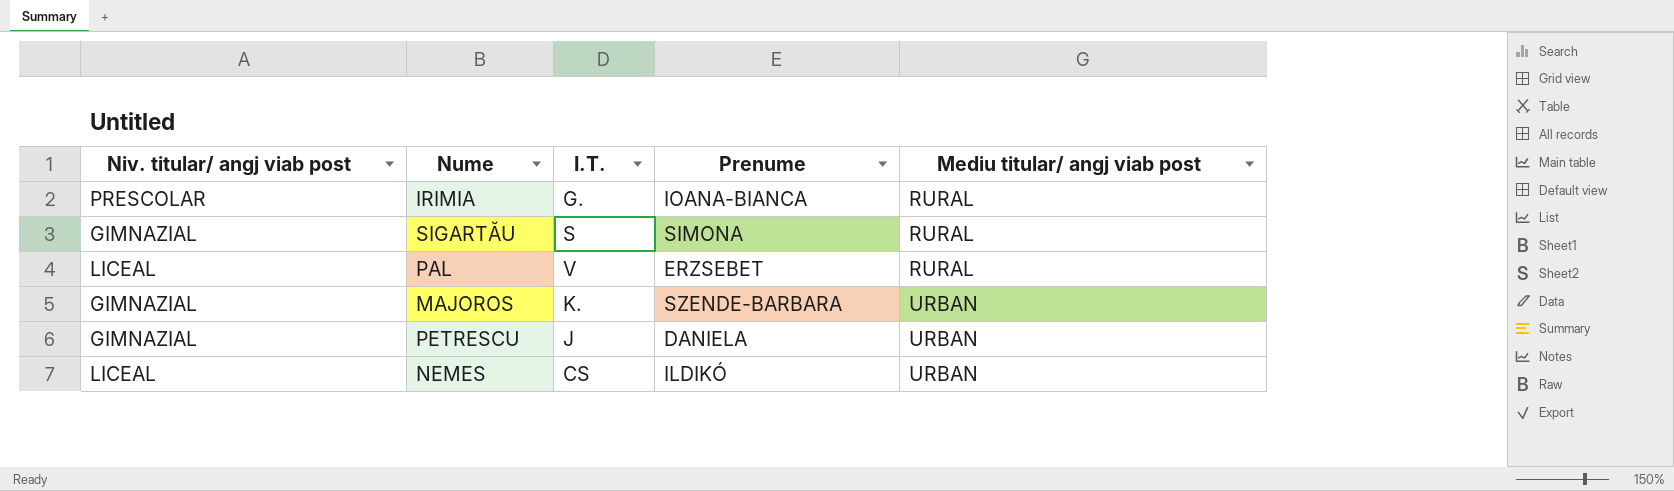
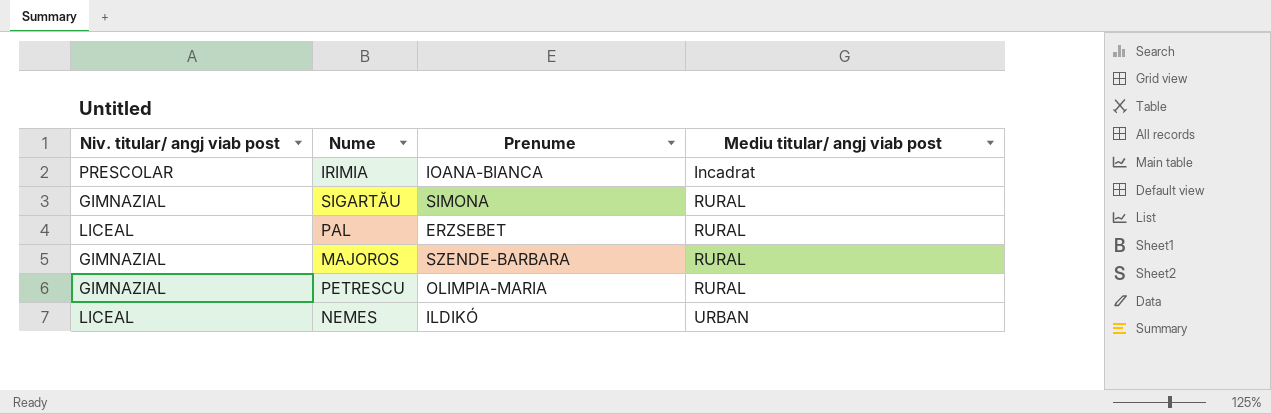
column I.T. | position: 3 -> none
IRIMIA | Mediu titular/ angj viab post: RURAL -> Incadrat
MAJOROS | Mediu titular/ angj viab post: URBAN -> RURAL
PETRESCU | Prenume: DANIELA -> OLIMPIA-MARIA
PETRESCU | Mediu titular/ angj viab post: URBAN -> RURAL

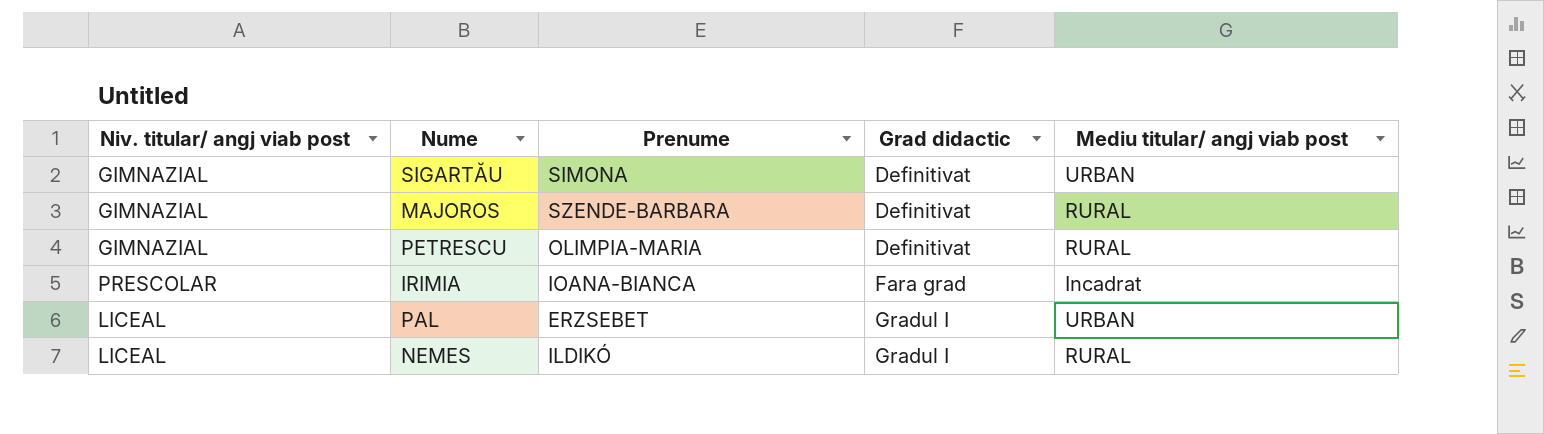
row order: Mediu titular/ angj viab post ascending -> Grad didactic ascending
column Grad didactic | position: none -> 4
SIGARTĂU | Mediu titular/ angj viab post: RURAL -> URBAN
PAL | Mediu titular/ angj viab post: RURAL -> URBAN
NEMES | Mediu titular/ angj viab post: URBAN -> RURAL

